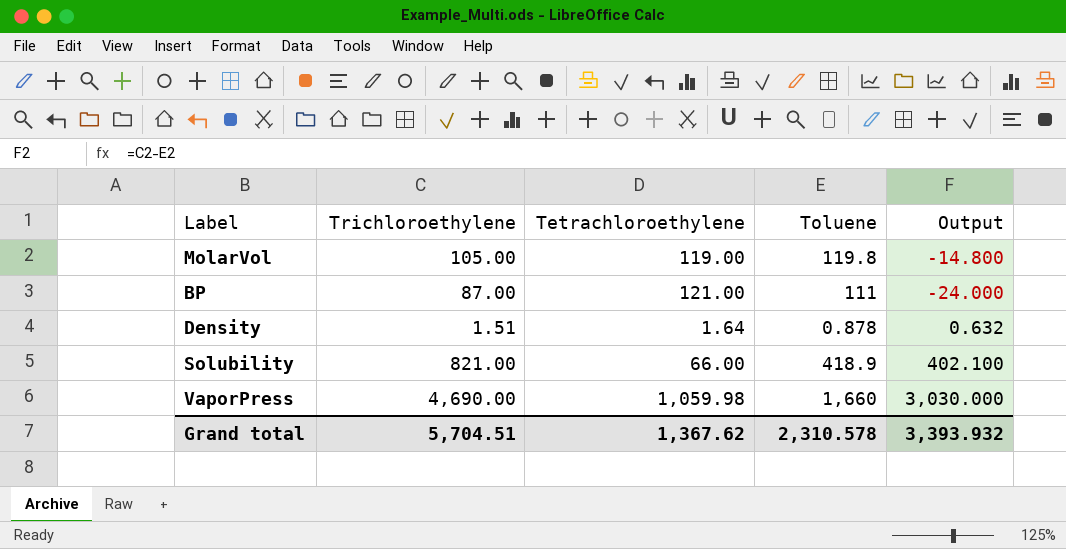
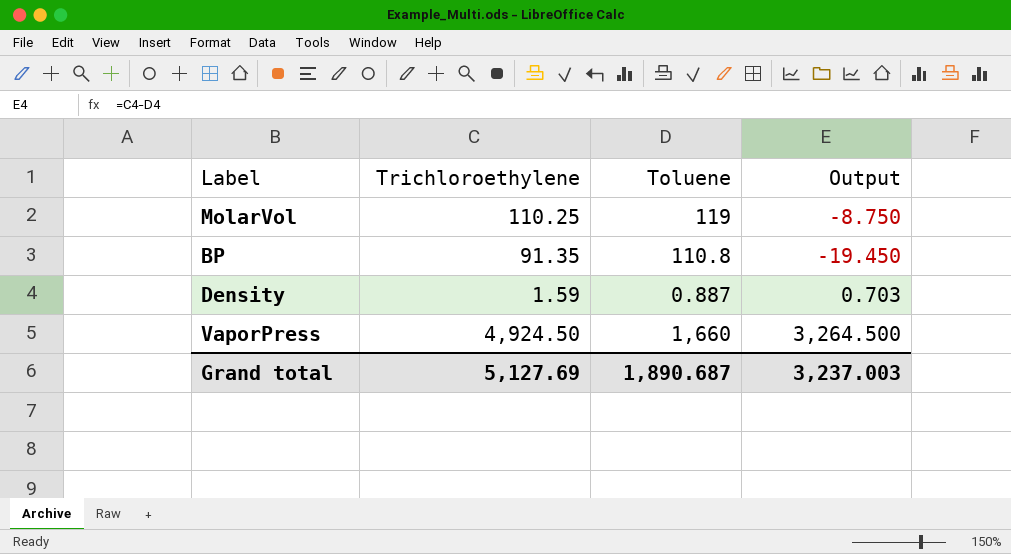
column Tetrachloroethylene | position: 3 -> none
row Solubility: 821.00 | 66.00 | 418.9 | 402.100 -> none
MolarVol | Trichloroethylene: 105.00 -> 110.25
MolarVol | Toluene: 119.8 -> 119
MolarVol | Output: -14.800 -> -8.750
BP | Trichloroethylene: 87.00 -> 91.35
BP | Toluene: 111 -> 110.8
BP | Output: -24.000 -> -19.450
Density | Trichloroethylene: 1.51 -> 1.59
Density | Toluene: 0.878 -> 0.887
Density | Output: 0.632 -> 0.703
VaporPress | Trichloroethylene: 4,690.00 -> 4,924.50
VaporPress | Output: 3,030.000 -> 3,264.500
Grand total | Trichloroethylene: 5,704.51 -> 5,127.69
Grand total | Toluene: 2,310.578 -> 1,890.687
Grand total | Output: 3,393.932 -> 3,237.003

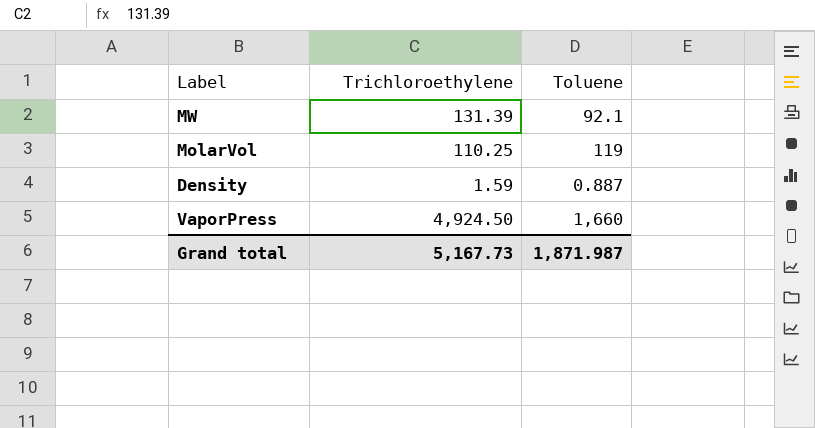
column Output | formula: [Trichloroethylene] - [Toluene] -> none
row BP: 91.35 | 110.8 | -19.450 -> none
row MW: none -> 131.39 | 92.1
Grand total | Trichloroethylene: 5,127.69 -> 5,167.73
Grand total | Toluene: 1,890.687 -> 1,871.987

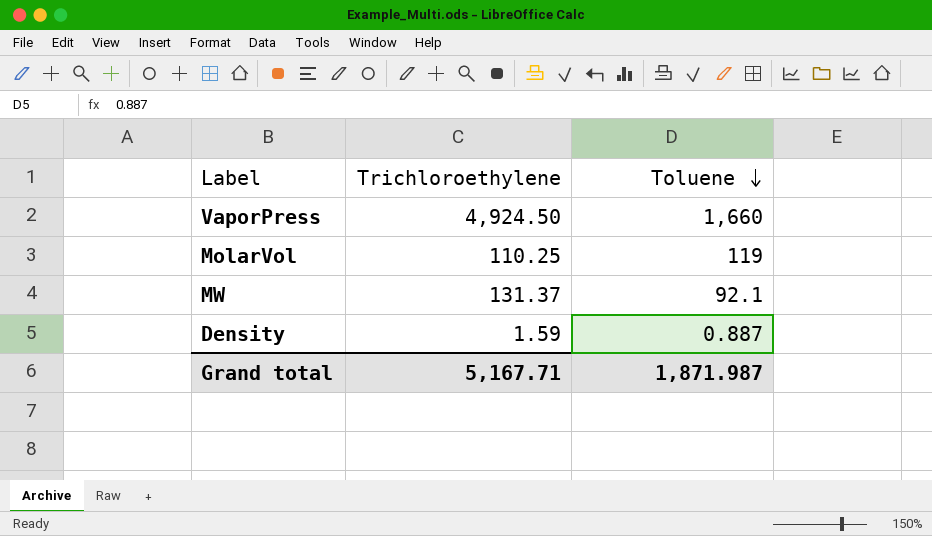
row order: none -> Toluene descending
MW | Trichloroethylene: 131.39 -> 131.37
Grand total | Trichloroethylene: 5,167.73 -> 5,167.71

